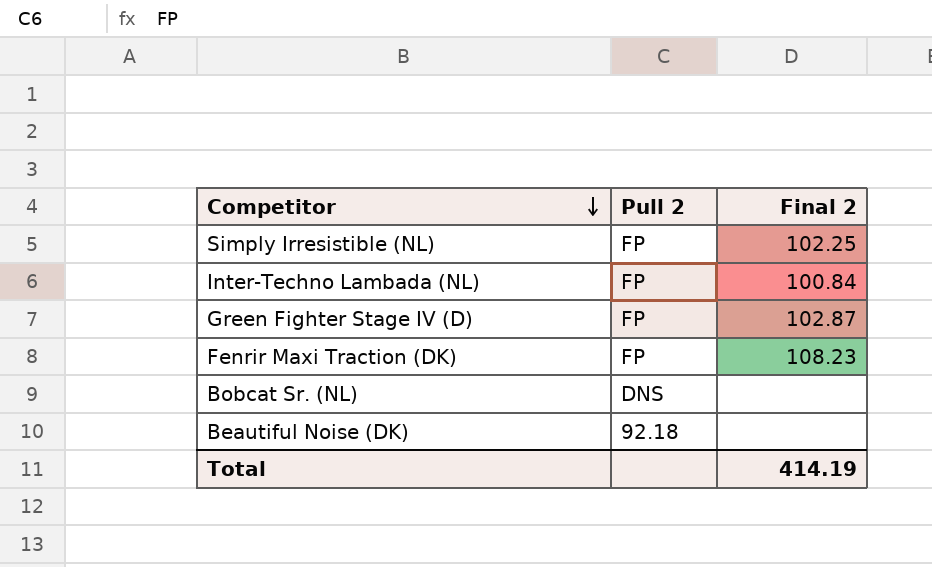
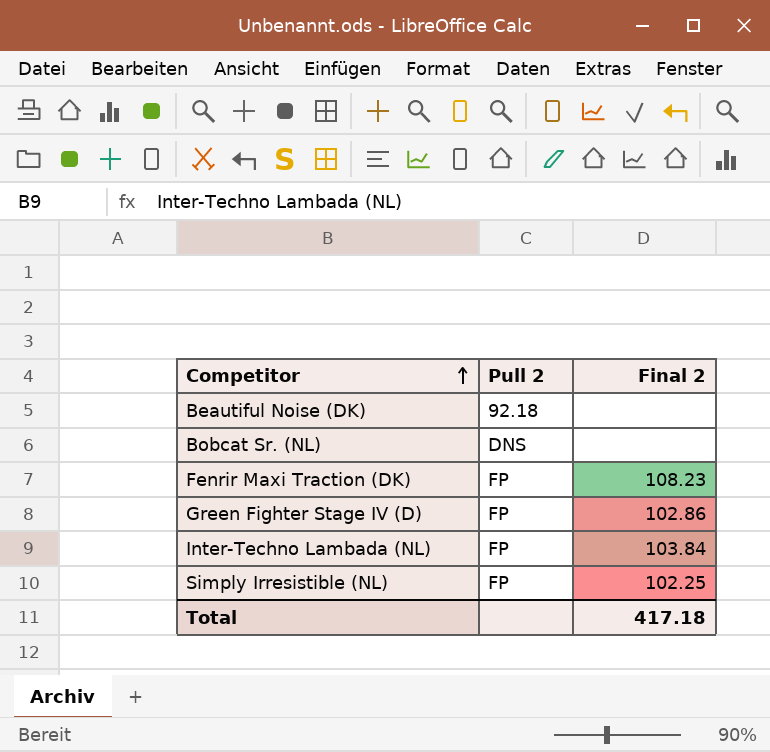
row order: Competitor descending -> Competitor ascending
Green Fighter Stage IV (D) | Final 2: 102.87 -> 102.86
Inter-Techno Lambada (NL) | Final 2: 100.84 -> 103.84
Total | Final 2: 414.19 -> 417.18

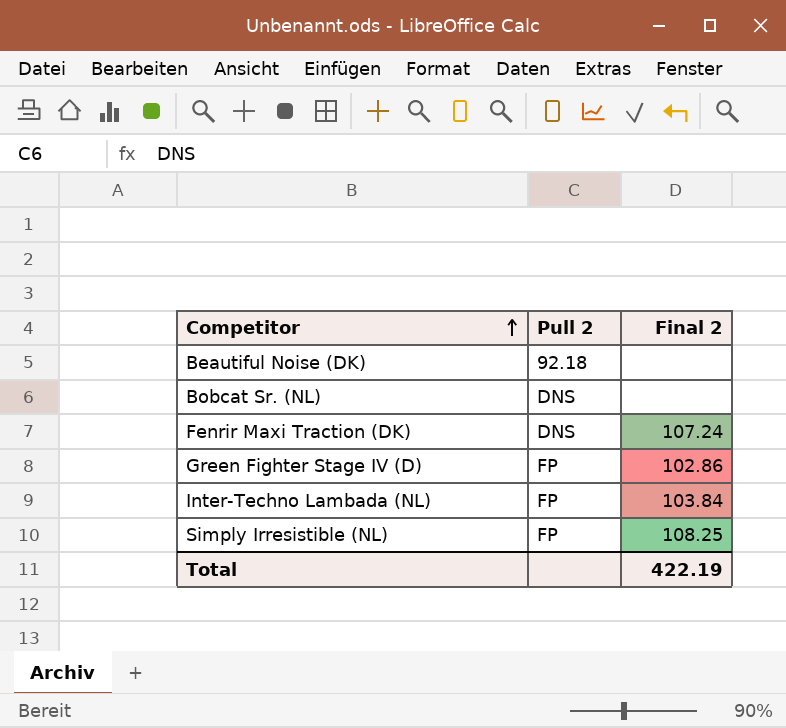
Fenrir Maxi Traction (DK) | Pull 2: FP -> DNS
Fenrir Maxi Traction (DK) | Final 2: 108.23 -> 107.24
Simply Irresistible (NL) | Final 2: 102.25 -> 108.25
Total | Final 2: 417.18 -> 422.19

